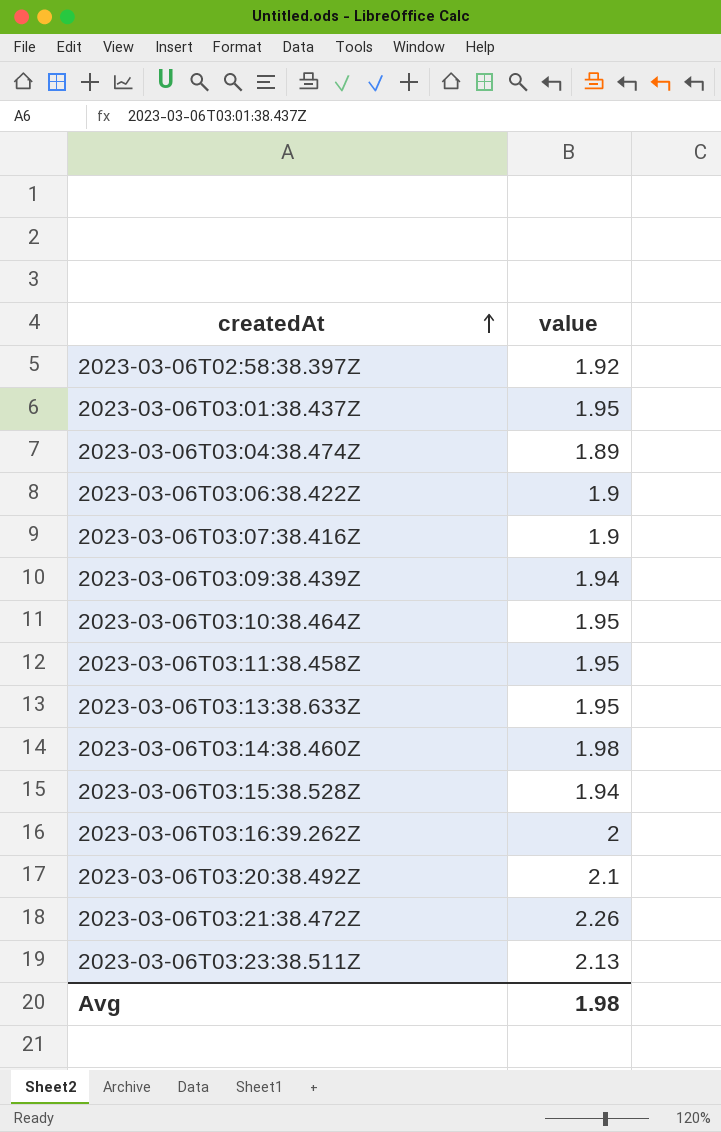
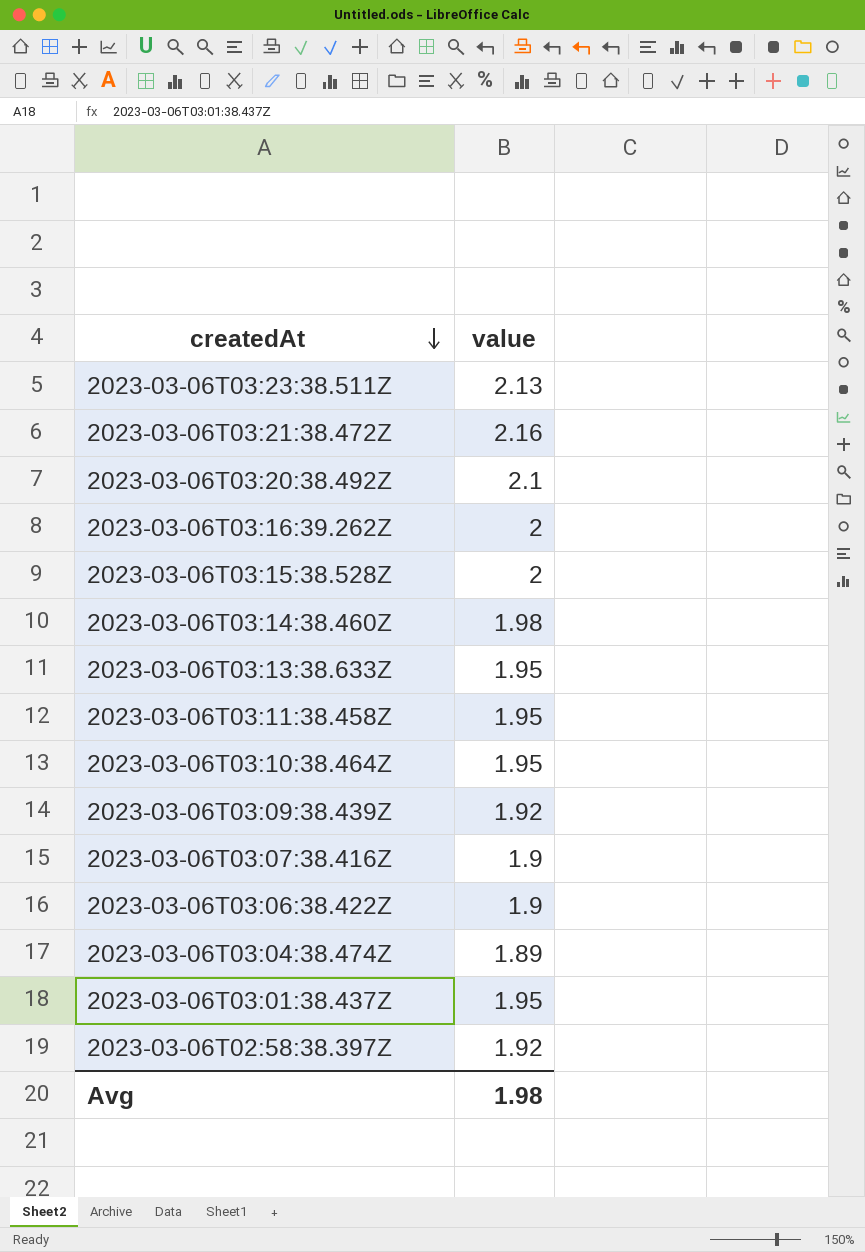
row order: createdAt ascending -> createdAt descending
2023-03-06T03:21:38.472Z | value: 2.26 -> 2.16
2023-03-06T03:15:38.528Z | value: 1.94 -> 2
2023-03-06T03:09:38.439Z | value: 1.94 -> 1.92

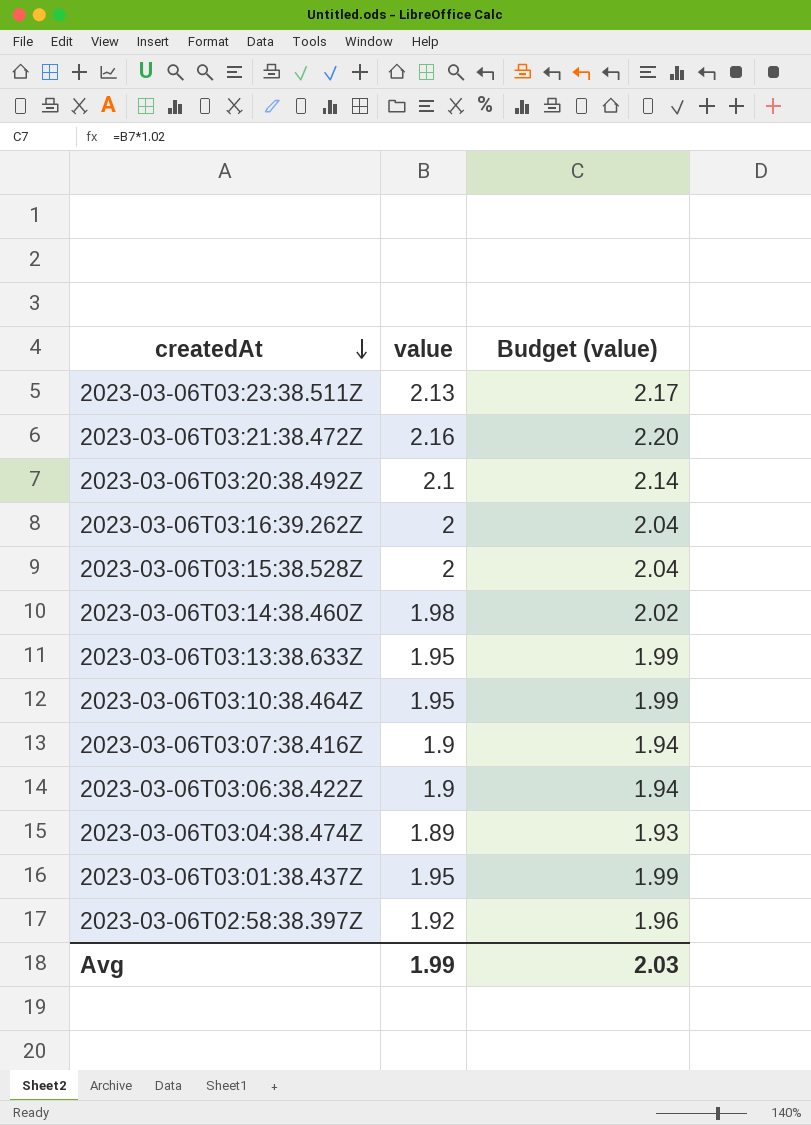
column Budget (value) | formula: none -> [value] * 1.02
row 2023-03-06T03:11:38.458Z: 1.95 -> none
row 2023-03-06T03:09:38.439Z: 1.92 -> none
Avg | value: 1.98 -> 1.99

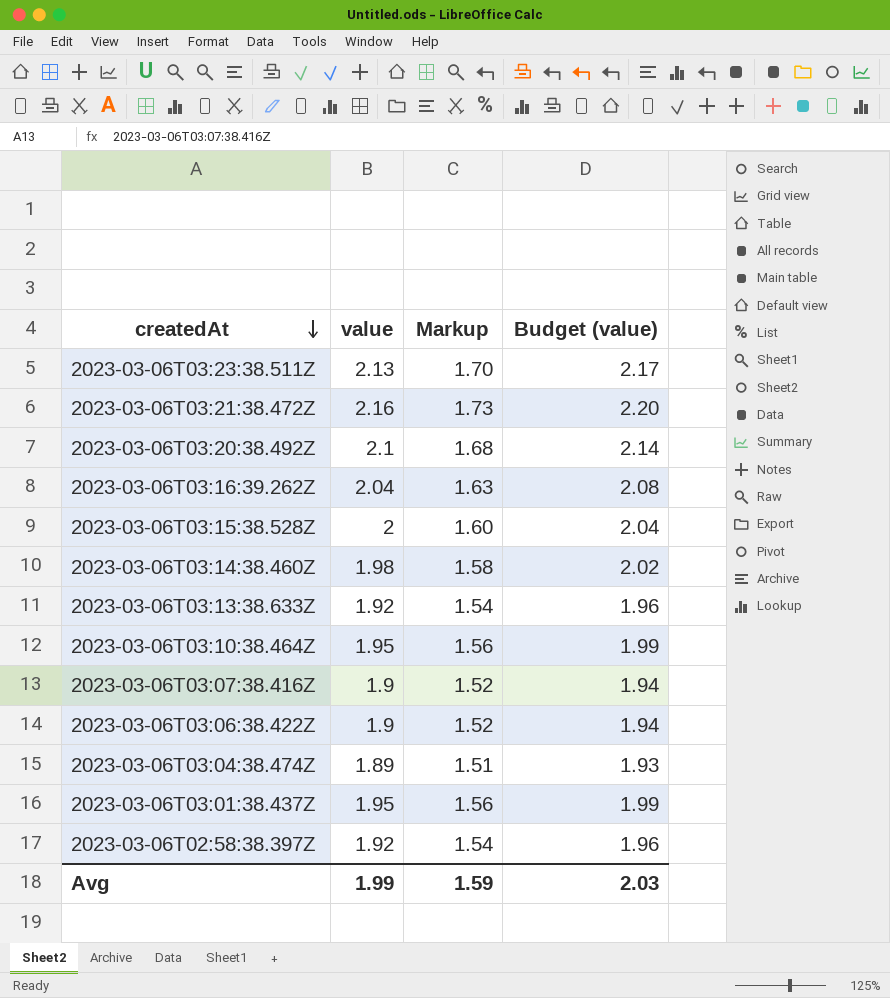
column Markup | formula: none -> [value] * 0.8
2023-03-06T03:16:39.262Z | value: 2 -> 2.04
2023-03-06T03:16:39.262Z | Budget (value): 2.04 -> 2.08
2023-03-06T03:13:38.633Z | value: 1.95 -> 1.92
2023-03-06T03:13:38.633Z | Budget (value): 1.99 -> 1.96

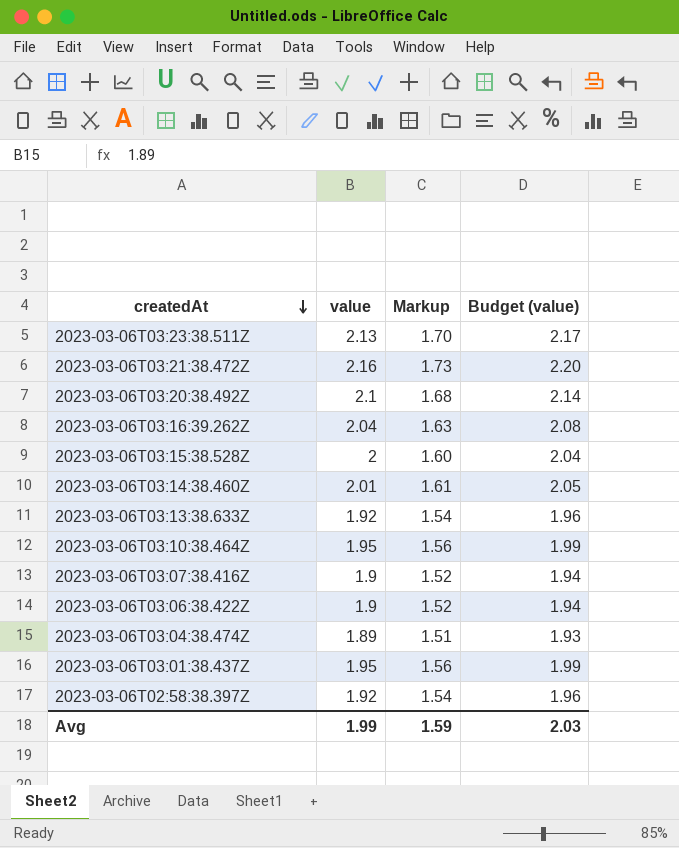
2023-03-06T03:14:38.460Z | value: 1.98 -> 2.01
2023-03-06T03:14:38.460Z | Markup: 1.58 -> 1.61
2023-03-06T03:14:38.460Z | Budget (value): 2.02 -> 2.05

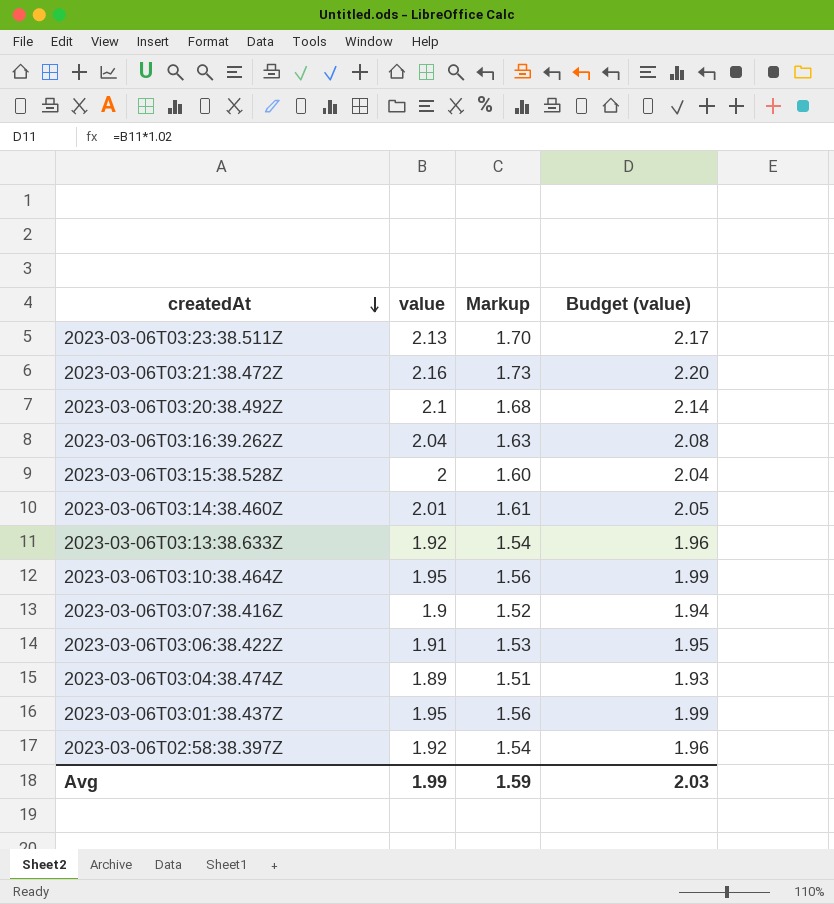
2023-03-06T03:06:38.422Z | value: 1.9 -> 1.91
2023-03-06T03:06:38.422Z | Markup: 1.52 -> 1.53
2023-03-06T03:06:38.422Z | Budget (value): 1.94 -> 1.95

